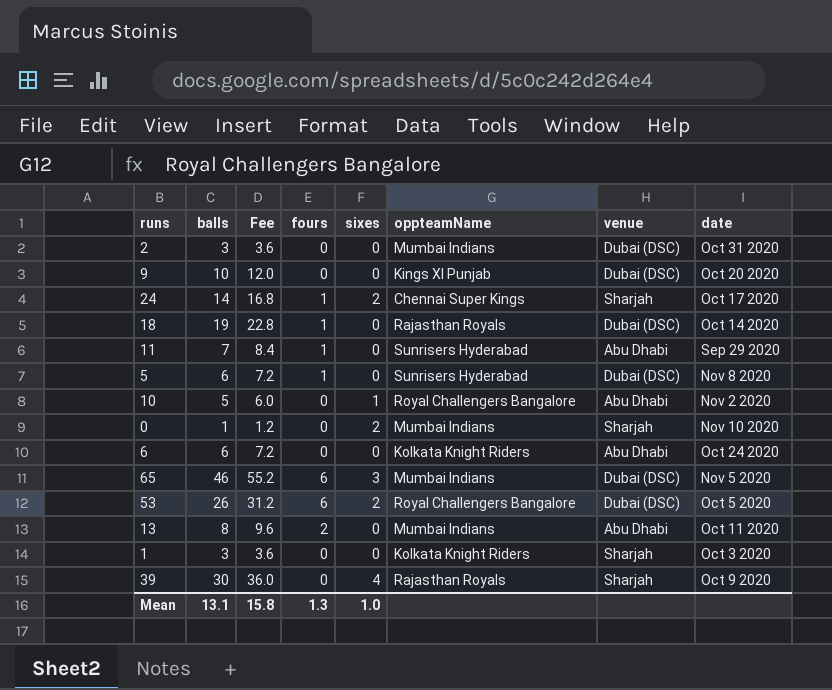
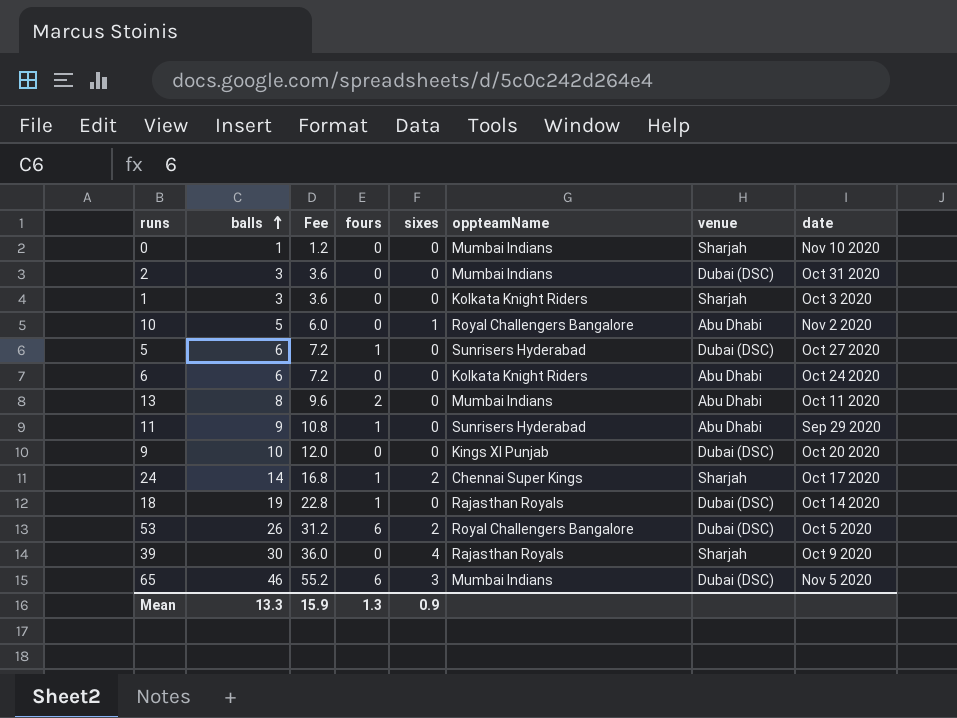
row order: none -> balls ascending
0 | sixes: 2 -> 0
5 | date: Nov 8 2020 -> Oct 27 2020
11 | balls: 7 -> 9
11 | Fee: 8.4 -> 10.8
Mean | balls: 13.1 -> 13.3
Mean | Fee: 15.8 -> 15.9
Mean | sixes: 1.0 -> 0.9

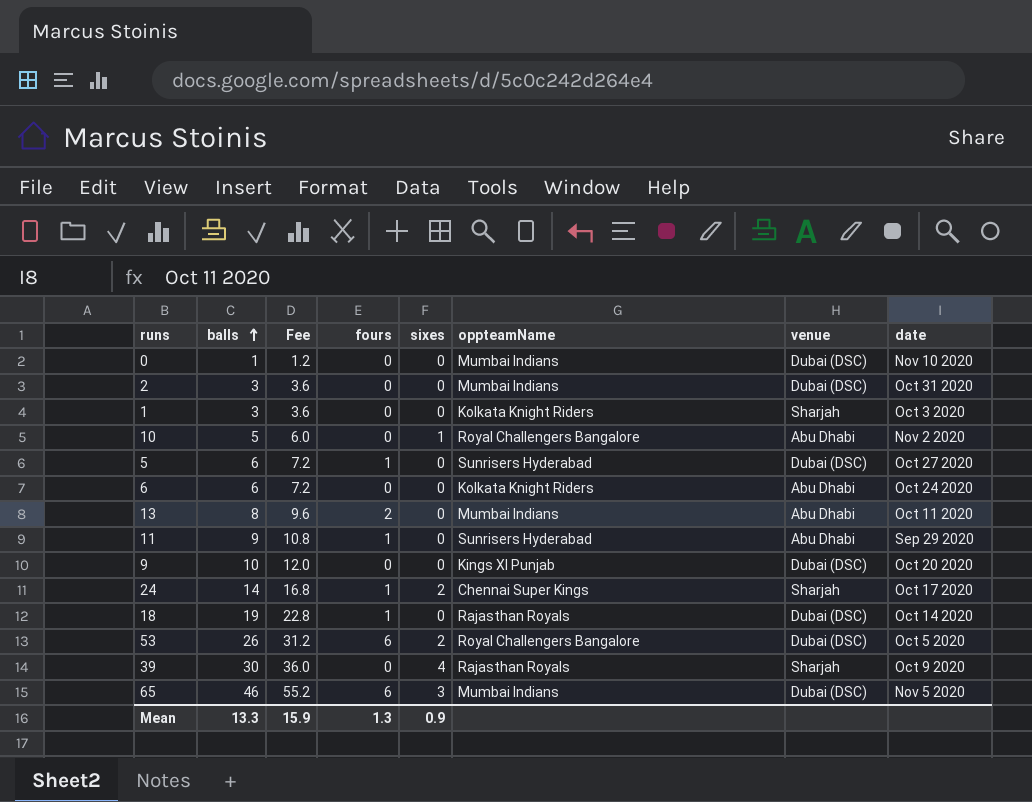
0 | venue: Sharjah -> Dubai (DSC)

